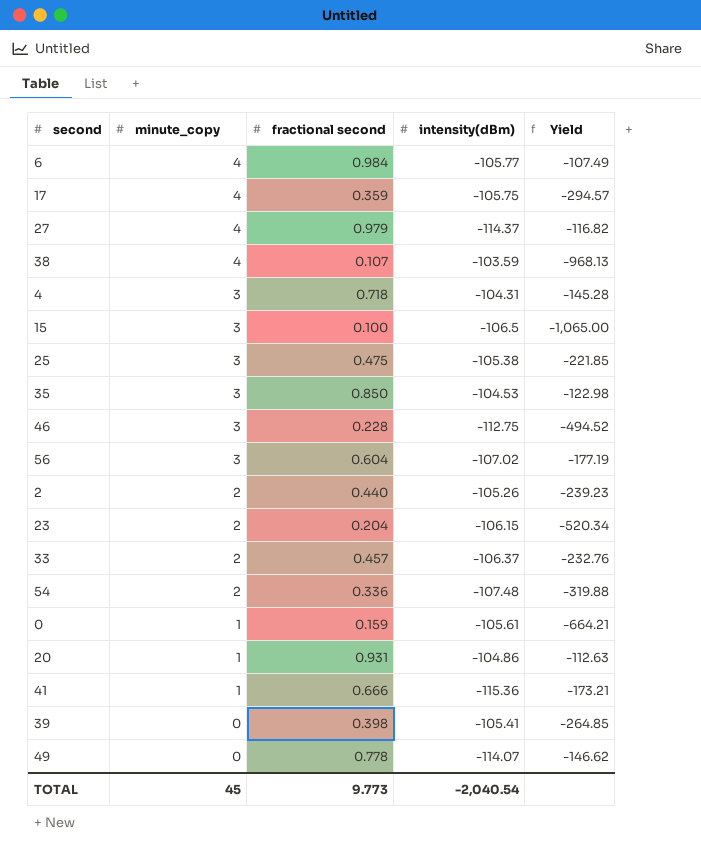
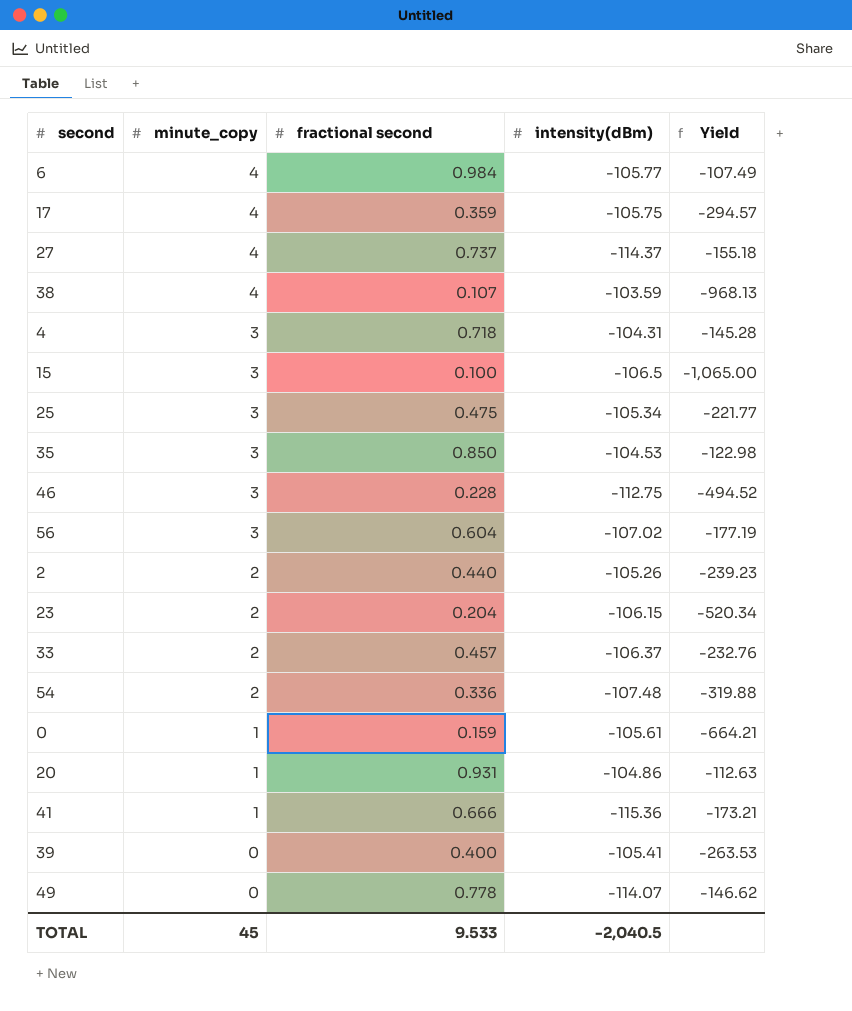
27 | fractional second: 0.979 -> 0.737
27 | Yield: -116.82 -> -155.18
25 | intensity(dBm): -105.38 -> -105.34
25 | Yield: -221.85 -> -221.77
39 | fractional second: 0.398 -> 0.400
39 | Yield: -264.85 -> -263.53
TOTAL | fractional second: 9.773 -> 9.533
TOTAL | intensity(dBm): -2,040.54 -> -2,040.5

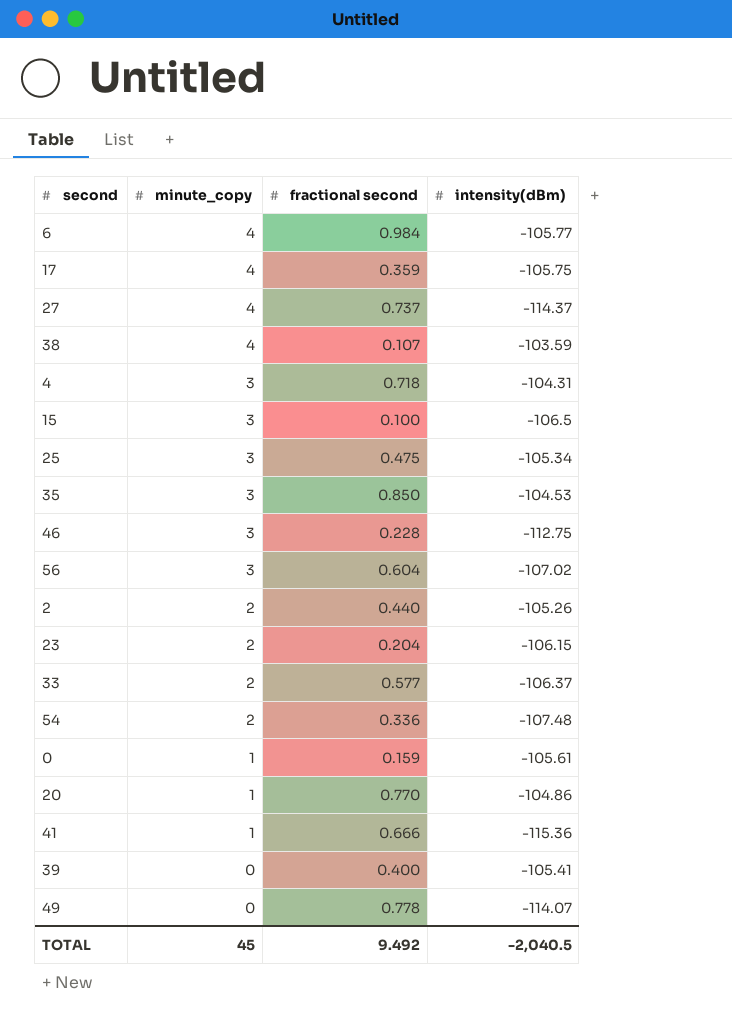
column Yield | formula: [intensity(dBm)] / [fractional second] -> none
33 | fractional second: 0.457 -> 0.577
20 | fractional second: 0.931 -> 0.770
TOTAL | fractional second: 9.533 -> 9.492

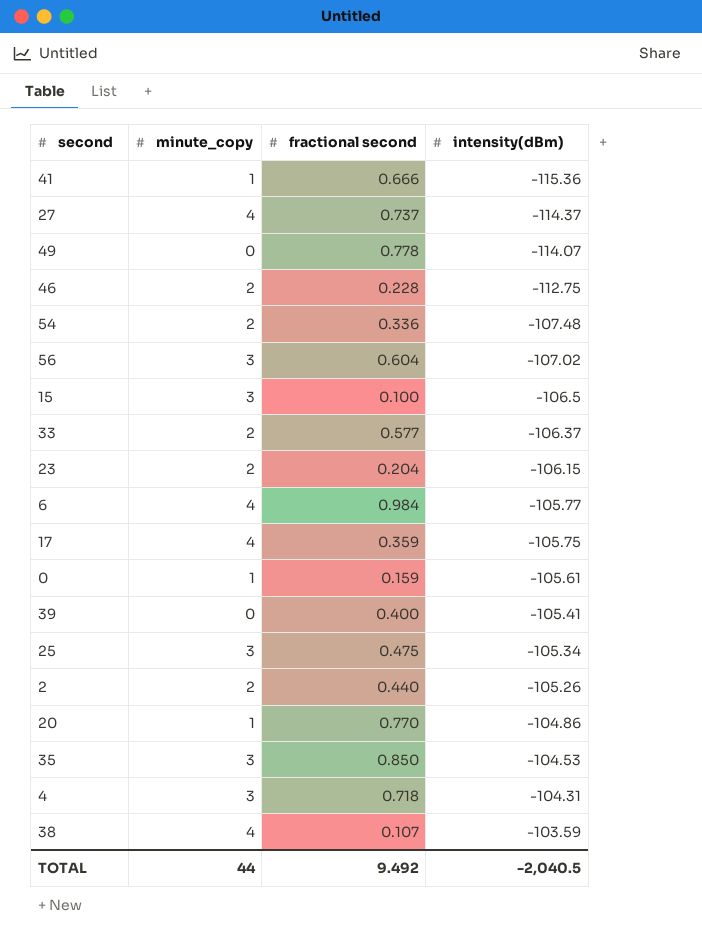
row order: minute_copy descending -> intensity(dBm) ascending
46 | minute_copy: 3 -> 2
TOTAL | minute_copy: 45 -> 44

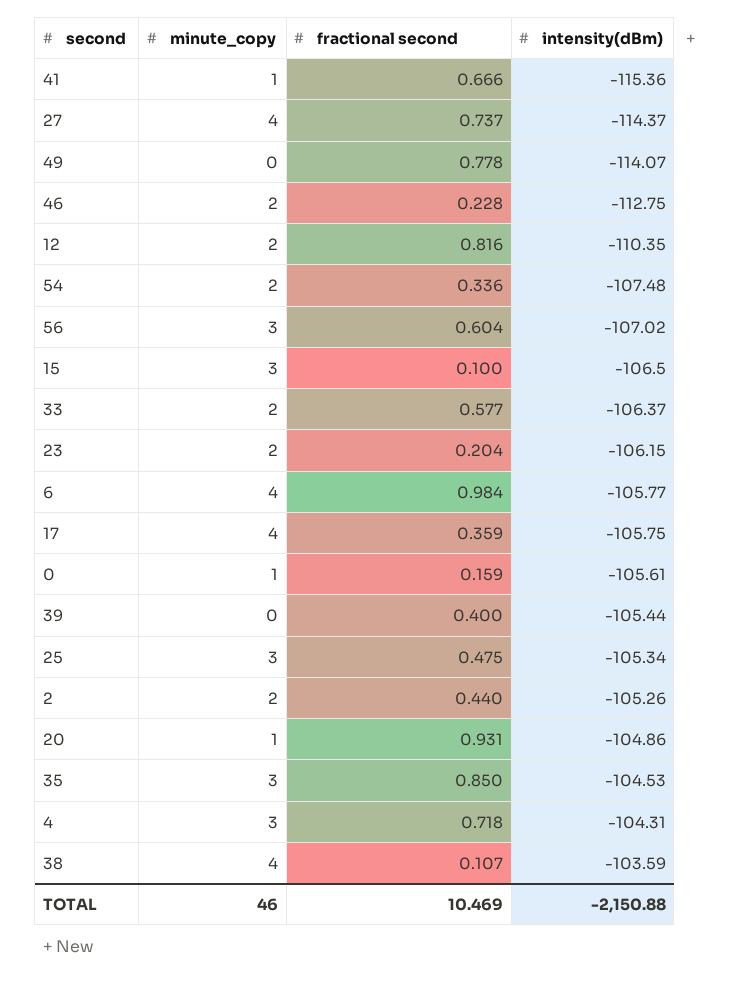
row 12: none -> 2 | 0.816 | -110.35
39 | intensity(dBm): -105.41 -> -105.44
20 | fractional second: 0.770 -> 0.931
TOTAL | minute_copy: 44 -> 46
TOTAL | fractional second: 9.492 -> 10.469
TOTAL | intensity(dBm): -2,040.5 -> -2,150.88

